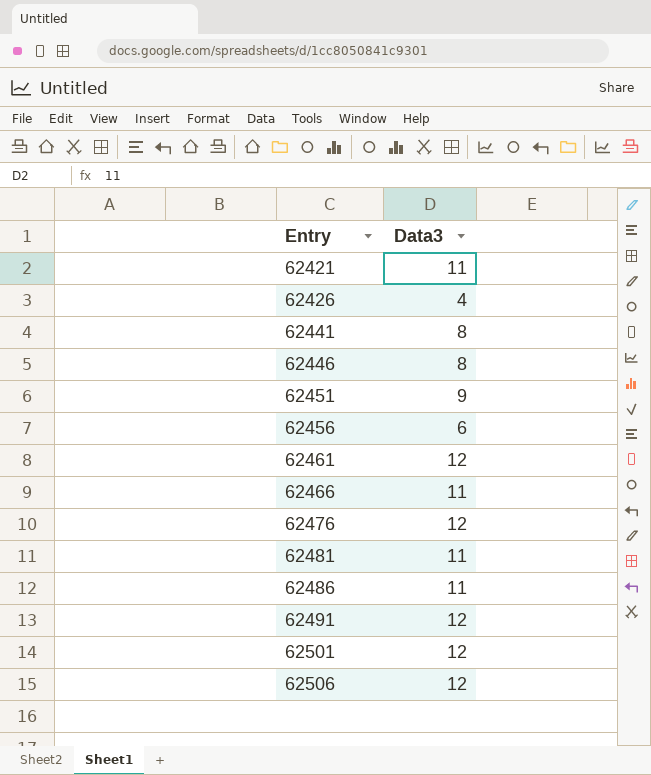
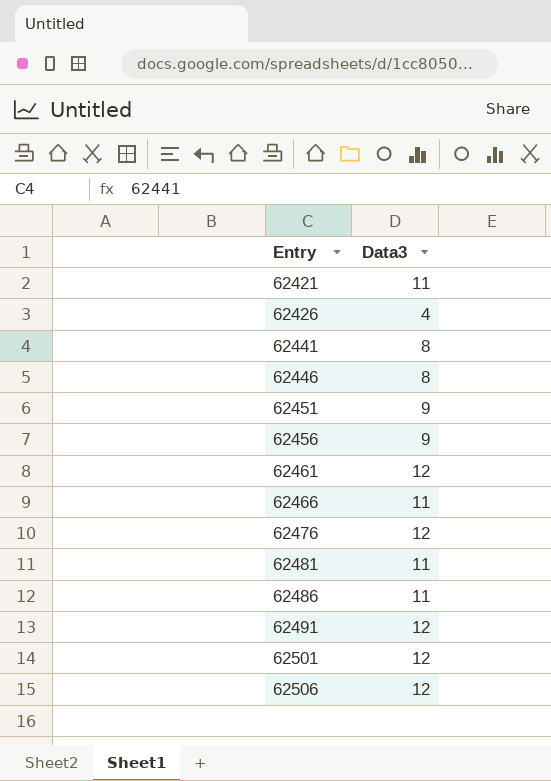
62456 | Data3: 6 -> 9

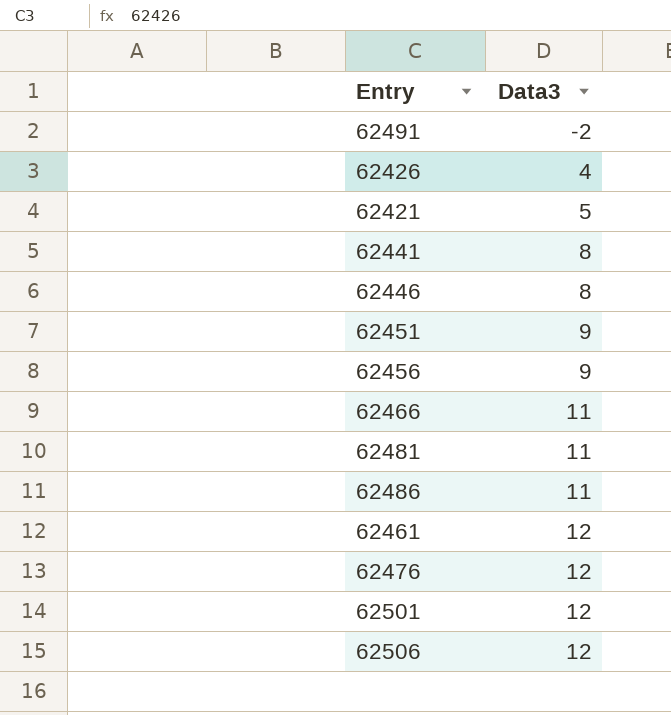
row order: Entry ascending -> Data3 ascending
62491 | Data3: 12 -> -2
62421 | Data3: 11 -> 5

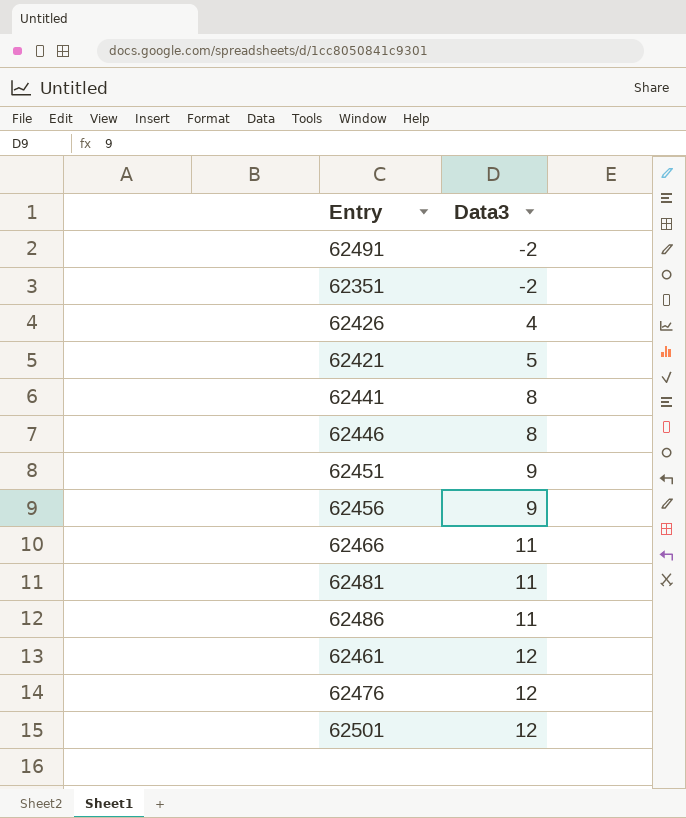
row 62506: 12 -> none
row 62351: none -> -2

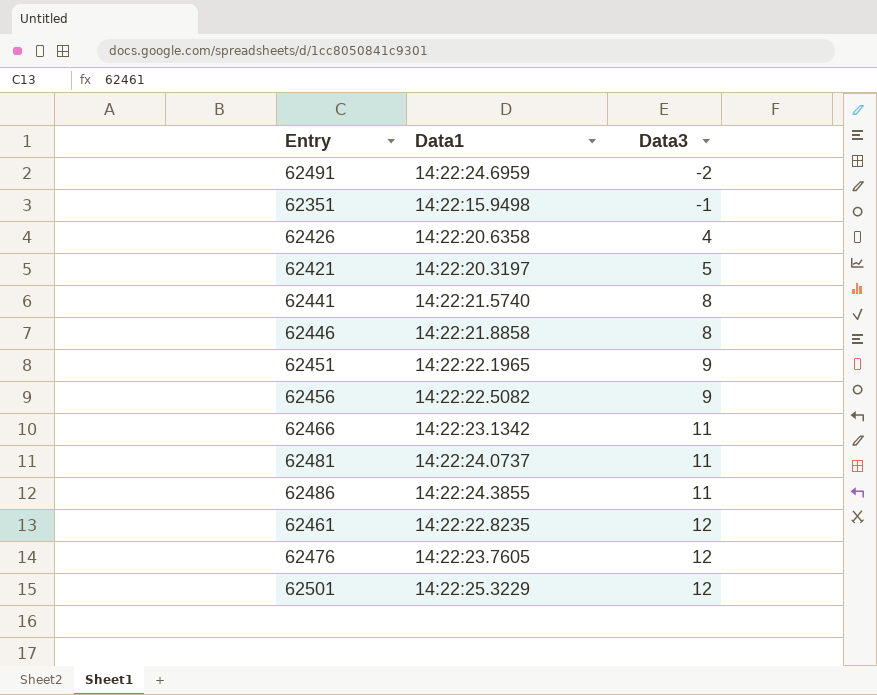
column Data1 | position: none -> 2
62351 | Data3: -2 -> -1

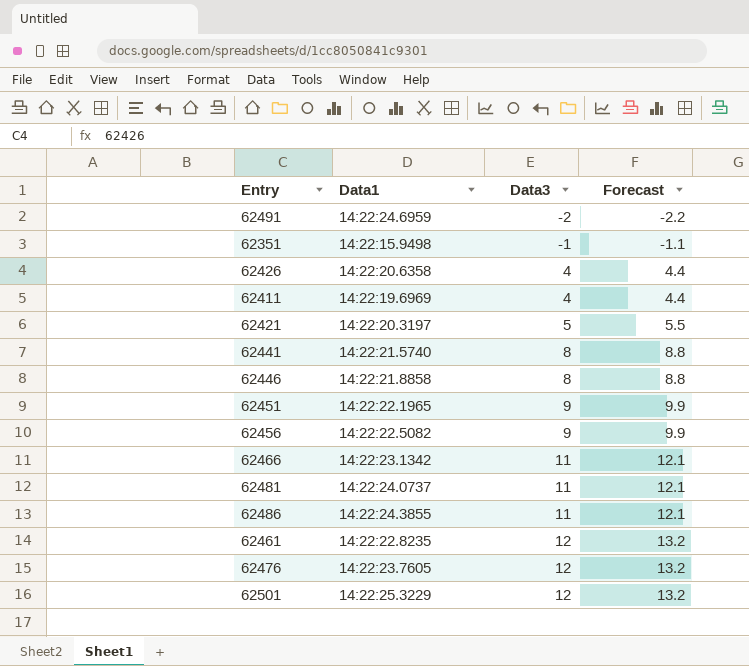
column Forecast | formula: none -> [Data3] * 1.1
row 62411: none -> 14:22:19.6969 | 4 | 4.4

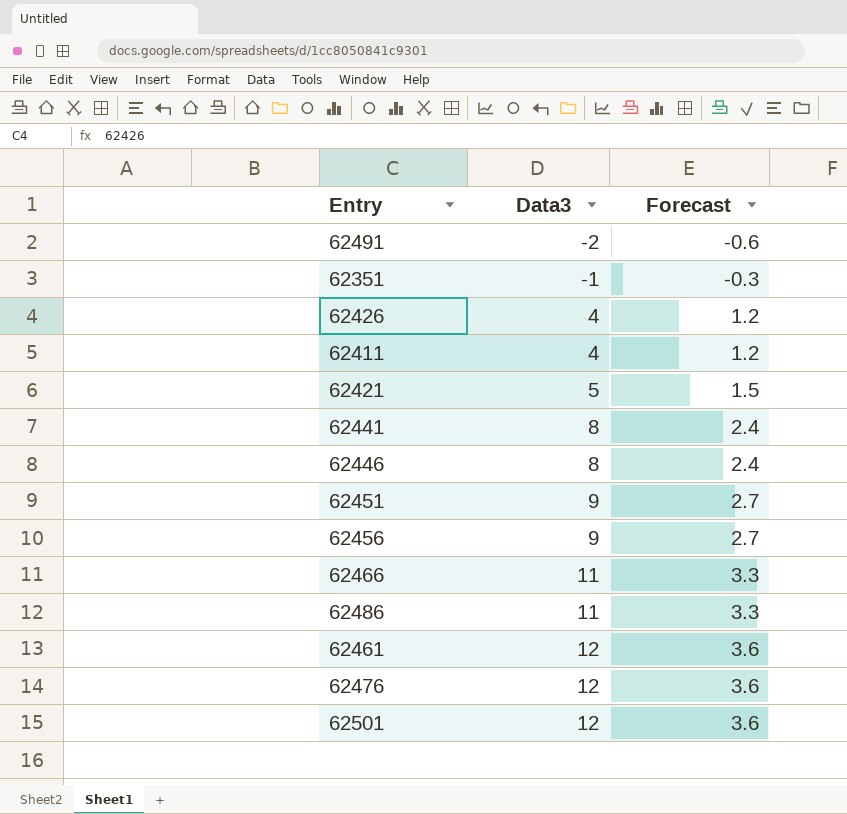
column Data1 | position: 2 -> none
column Forecast | formula: [Data3] * 1.1 -> [Data3] * 0.3
row 62481: 14:22:24.0737 | 11 | 12.1 -> none

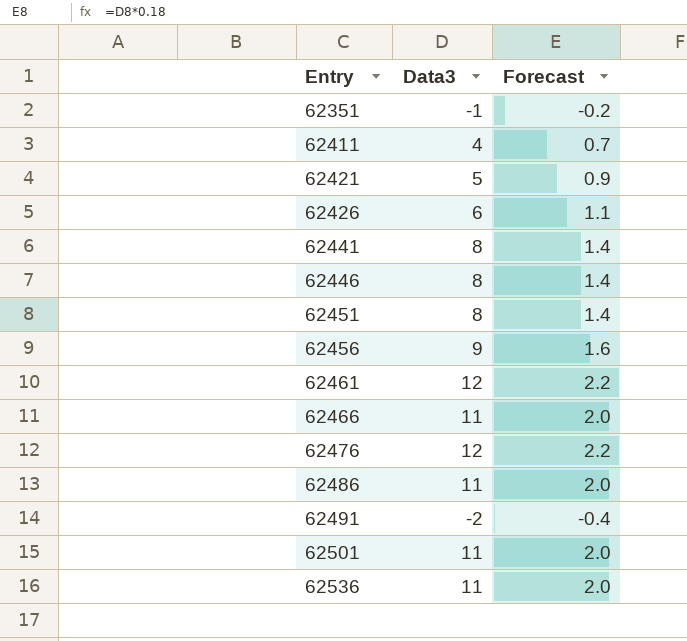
row order: Data3 ascending -> Entry ascending
column Forecast | formula: [Data3] * 0.3 -> [Data3] * 0.18
62426 | Data3: 4 -> 6
62451 | Data3: 9 -> 8
62501 | Data3: 12 -> 11
row 62536: none -> 11 | 2.0

